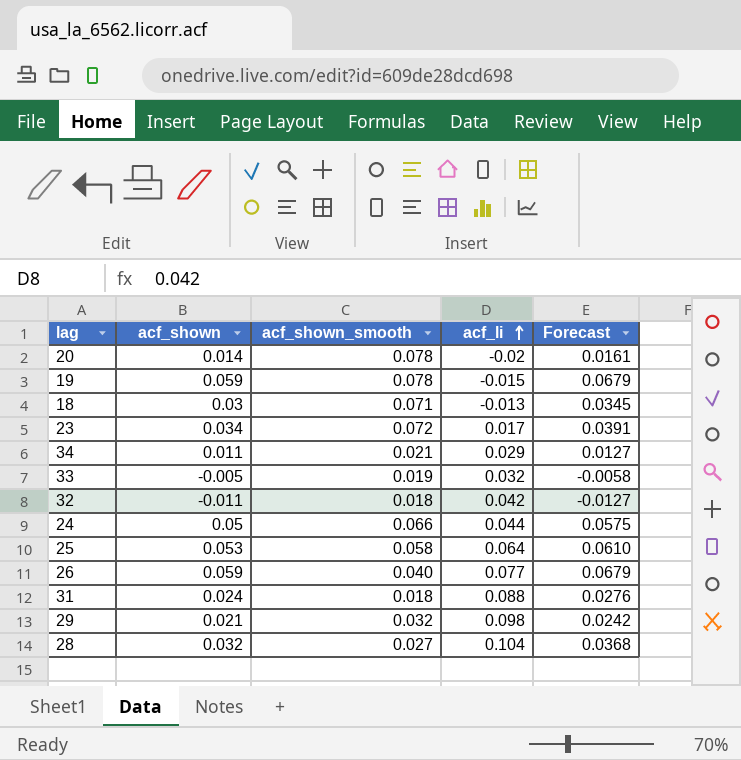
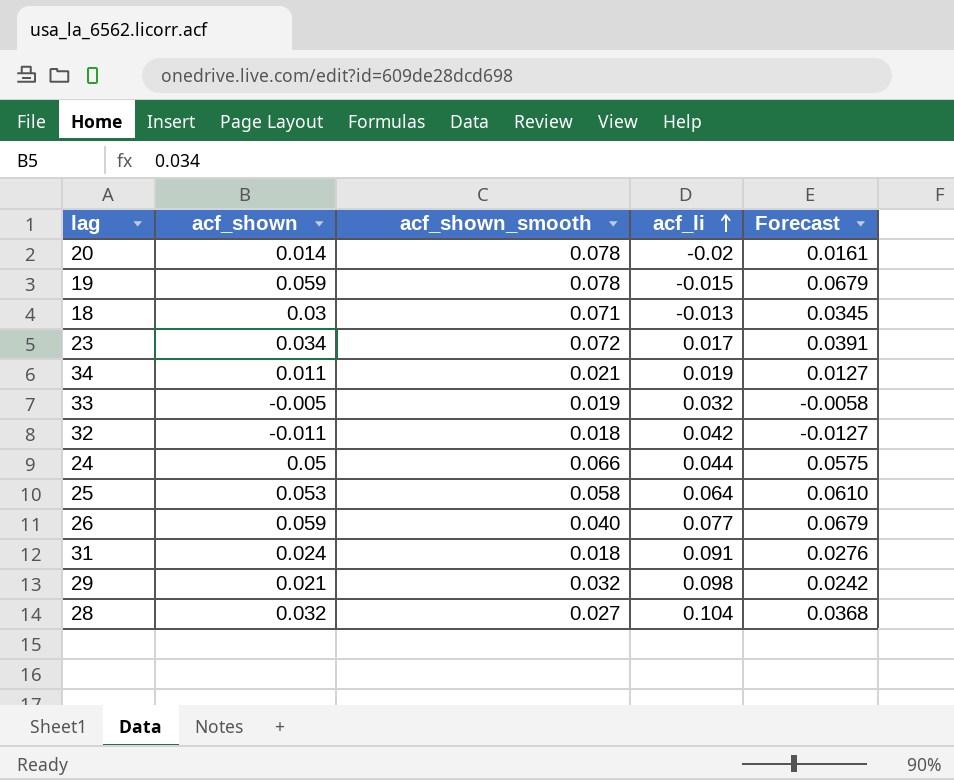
34 | acf_li: 0.029 -> 0.019
31 | acf_li: 0.088 -> 0.091

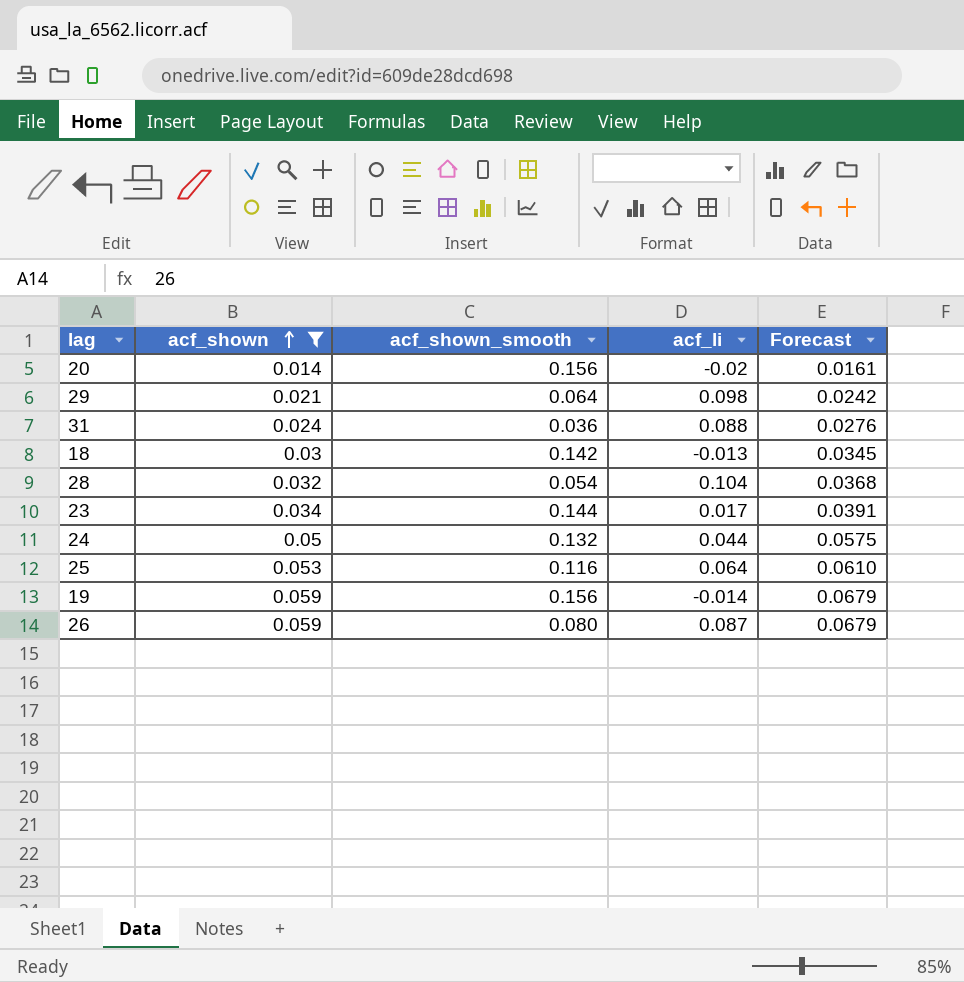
filter: none -> acf_shown >= 0.014
row order: acf_li ascending -> acf_shown ascending
20 | acf_shown_smooth: 0.078 -> 0.156
29 | acf_shown_smooth: 0.032 -> 0.064
31 | acf_shown_smooth: 0.018 -> 0.036
31 | acf_li: 0.091 -> 0.088
18 | acf_shown_smooth: 0.071 -> 0.142
28 | acf_shown_smooth: 0.027 -> 0.054
23 | acf_shown_smooth: 0.072 -> 0.144
24 | acf_shown_smooth: 0.066 -> 0.132
25 | acf_shown_smooth: 0.058 -> 0.116
19 | acf_shown_smooth: 0.078 -> 0.156
19 | acf_li: -0.015 -> -0.014
26 | acf_shown_smooth: 0.040 -> 0.080
26 | acf_li: 0.077 -> 0.087

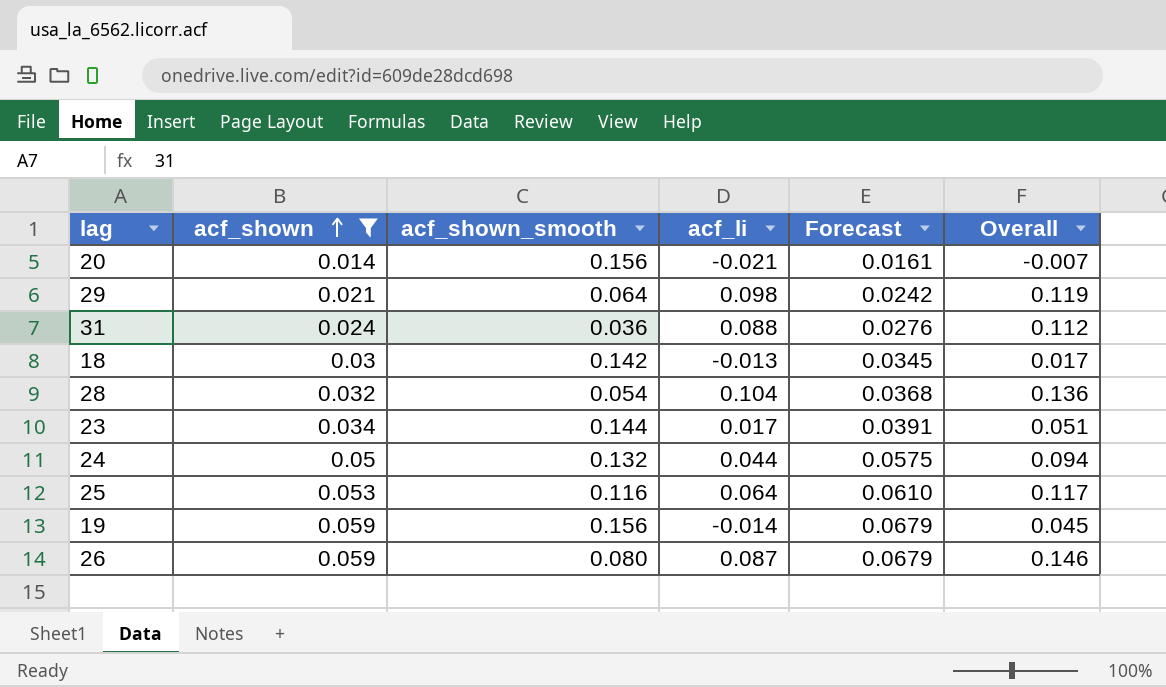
column Overall | formula: none -> [acf_shown] + [acf_li]
20 | acf_li: -0.02 -> -0.021

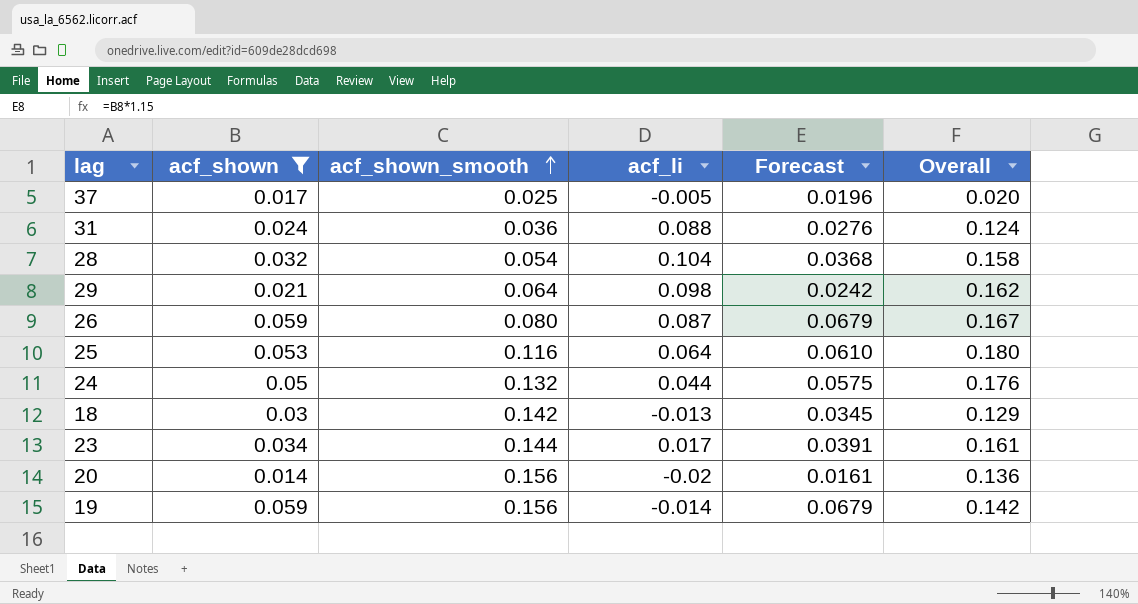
row order: acf_shown ascending -> acf_shown_smooth ascending
column Overall | formula: [acf_shown] + [acf_li] -> [acf_shown_smooth] + [acf_li]
row 37: none -> 0.017 | 0.025 | -0.005 | 0.0196 | 0.020
20 | acf_li: -0.021 -> -0.02

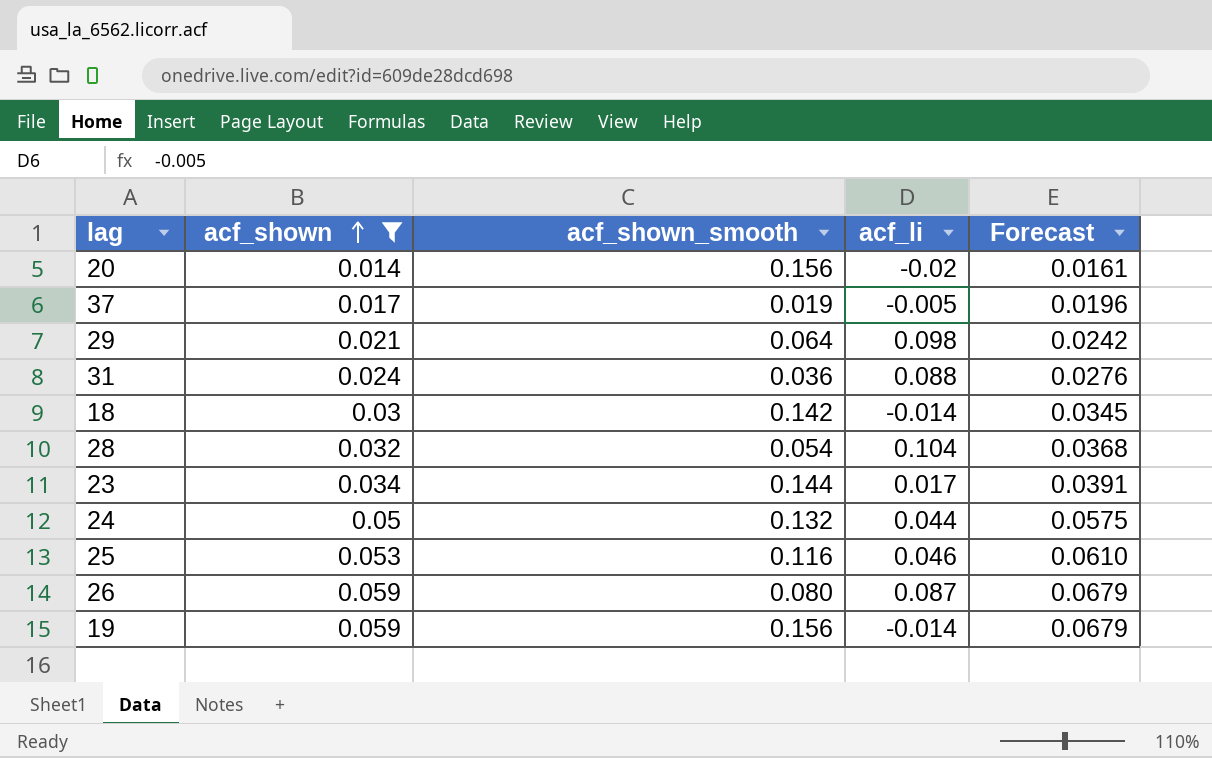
row order: acf_shown_smooth ascending -> acf_shown ascending
column Overall | formula: [acf_shown_smooth] + [acf_li] -> none
37 | acf_shown_smooth: 0.025 -> 0.019
18 | acf_li: -0.013 -> -0.014
25 | acf_li: 0.064 -> 0.046

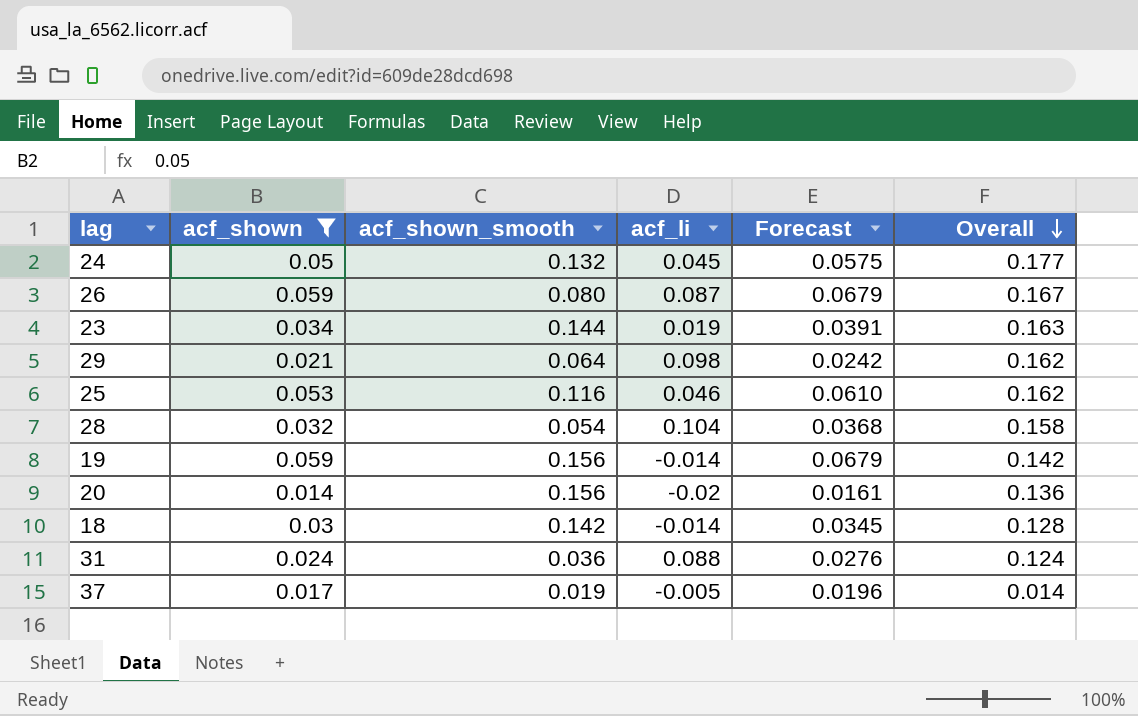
row order: acf_shown ascending -> Overall descending
column Overall | formula: none -> [acf_shown_smooth] + [acf_li]
24 | acf_li: 0.044 -> 0.045
23 | acf_li: 0.017 -> 0.019

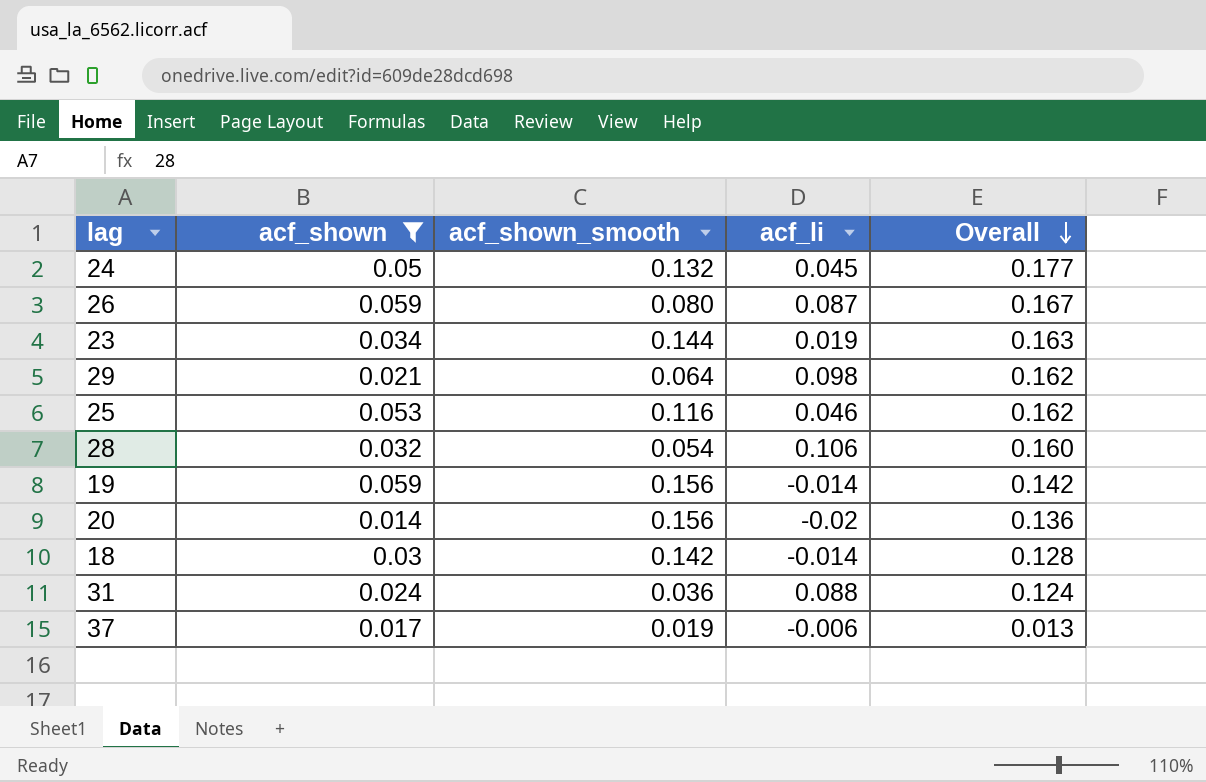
column Forecast | formula: [acf_shown] * 1.15 -> none
28 | acf_li: 0.104 -> 0.106
28 | Overall: 0.158 -> 0.160
37 | acf_li: -0.005 -> -0.006
37 | Overall: 0.014 -> 0.013

